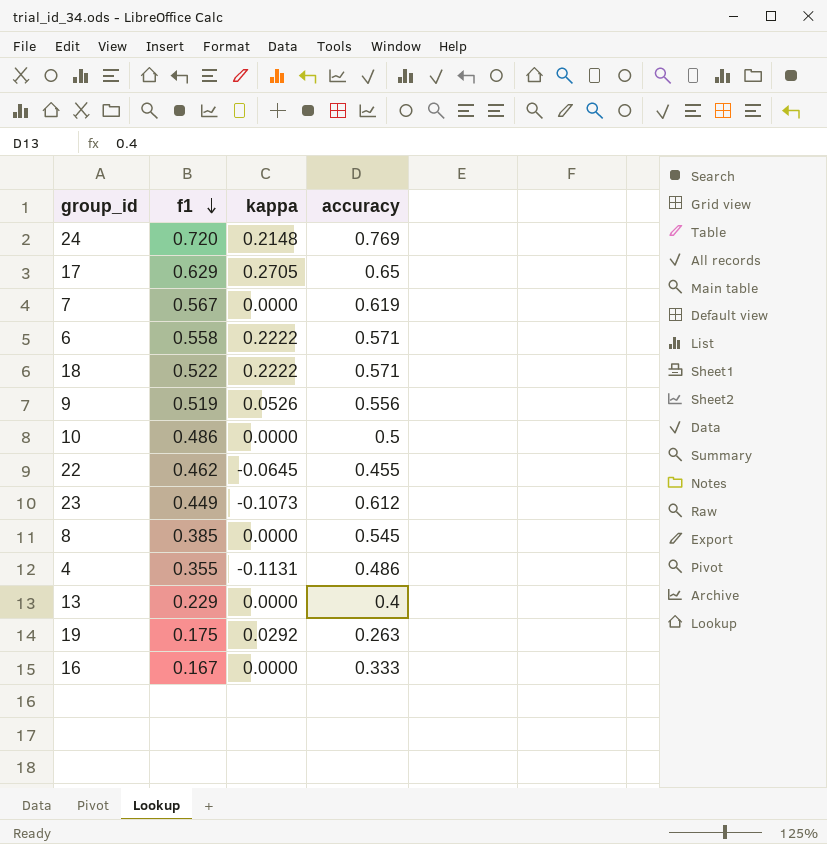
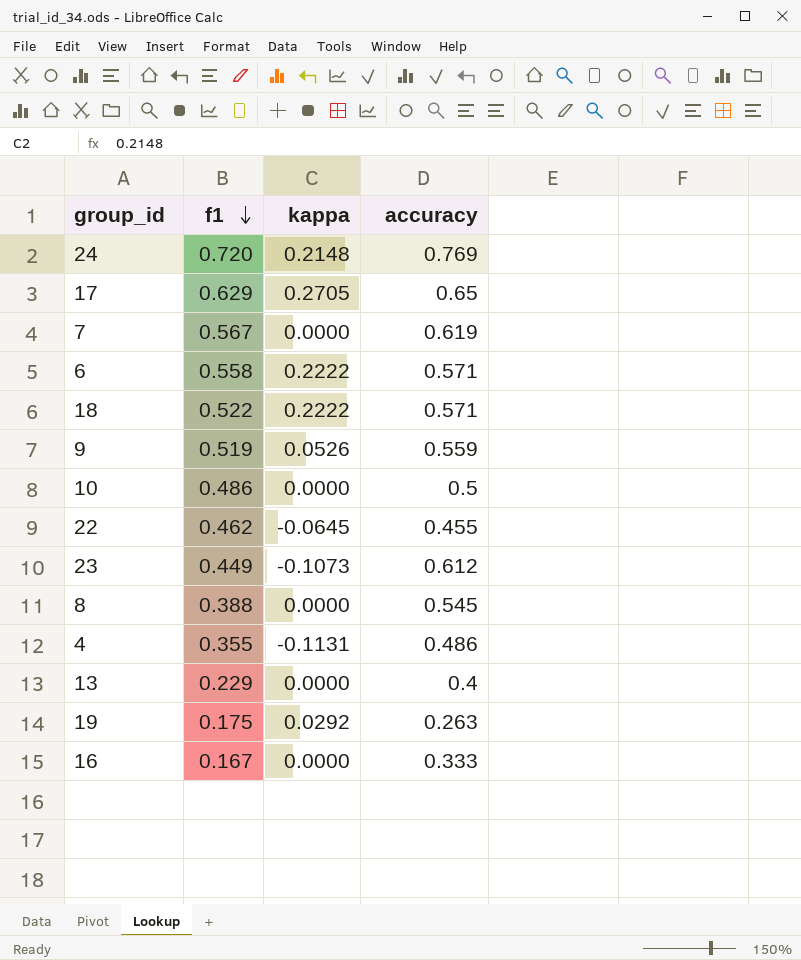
9 | accuracy: 0.556 -> 0.559
8 | f1: 0.385 -> 0.388

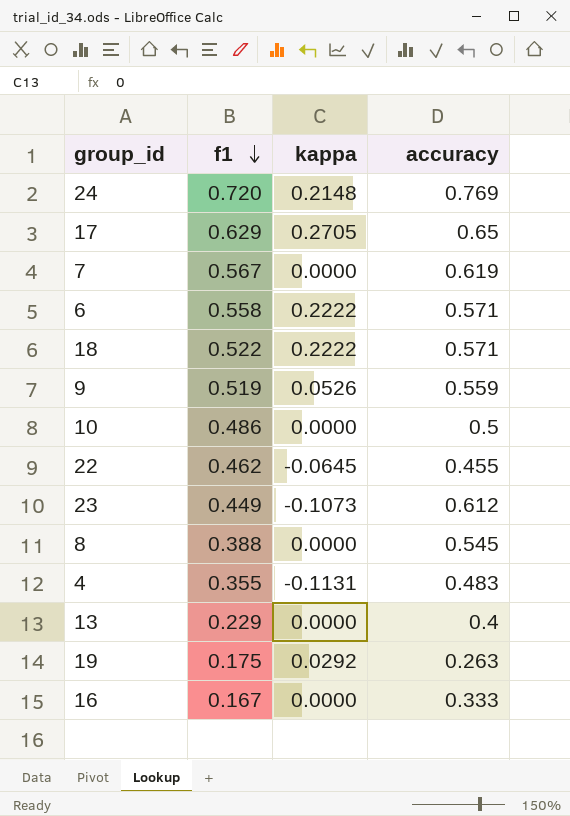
4 | accuracy: 0.486 -> 0.483

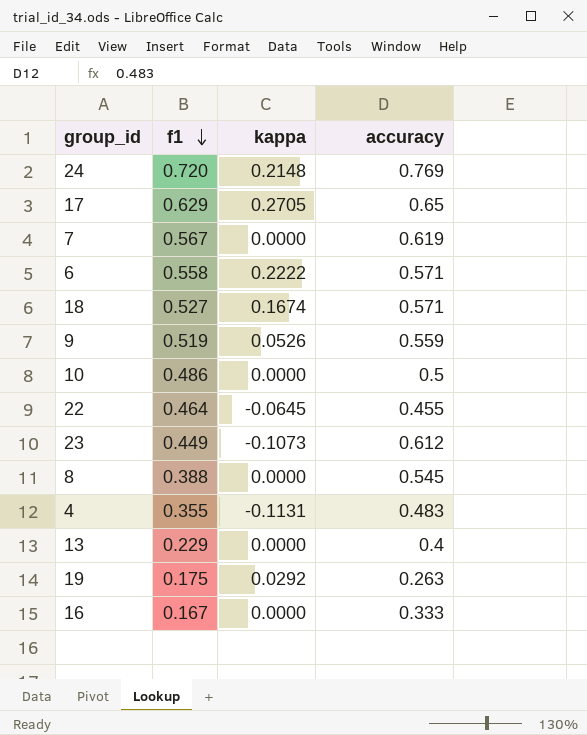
18 | f1: 0.522 -> 0.527
18 | kappa: 0.2222 -> 0.1674
22 | f1: 0.462 -> 0.464

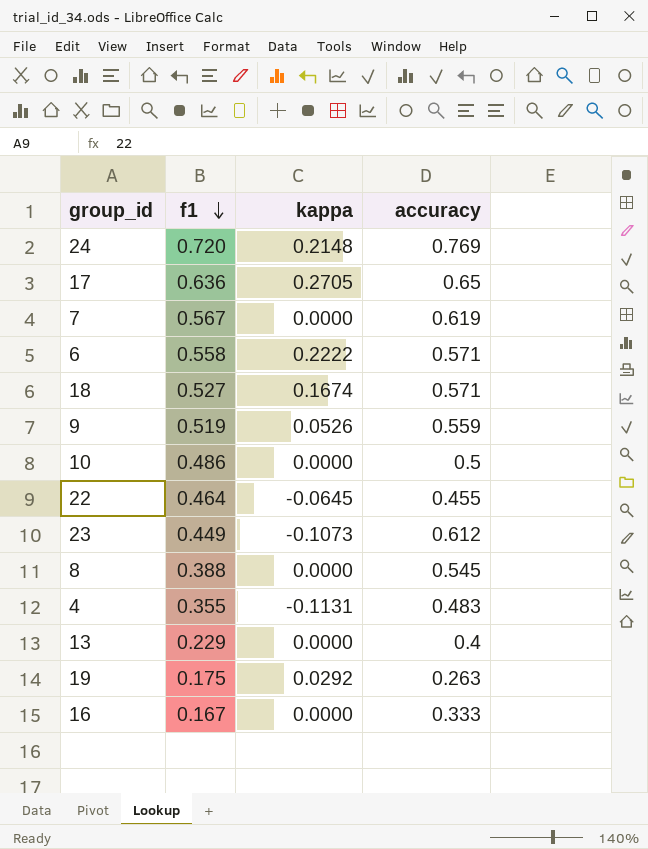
17 | f1: 0.629 -> 0.636

